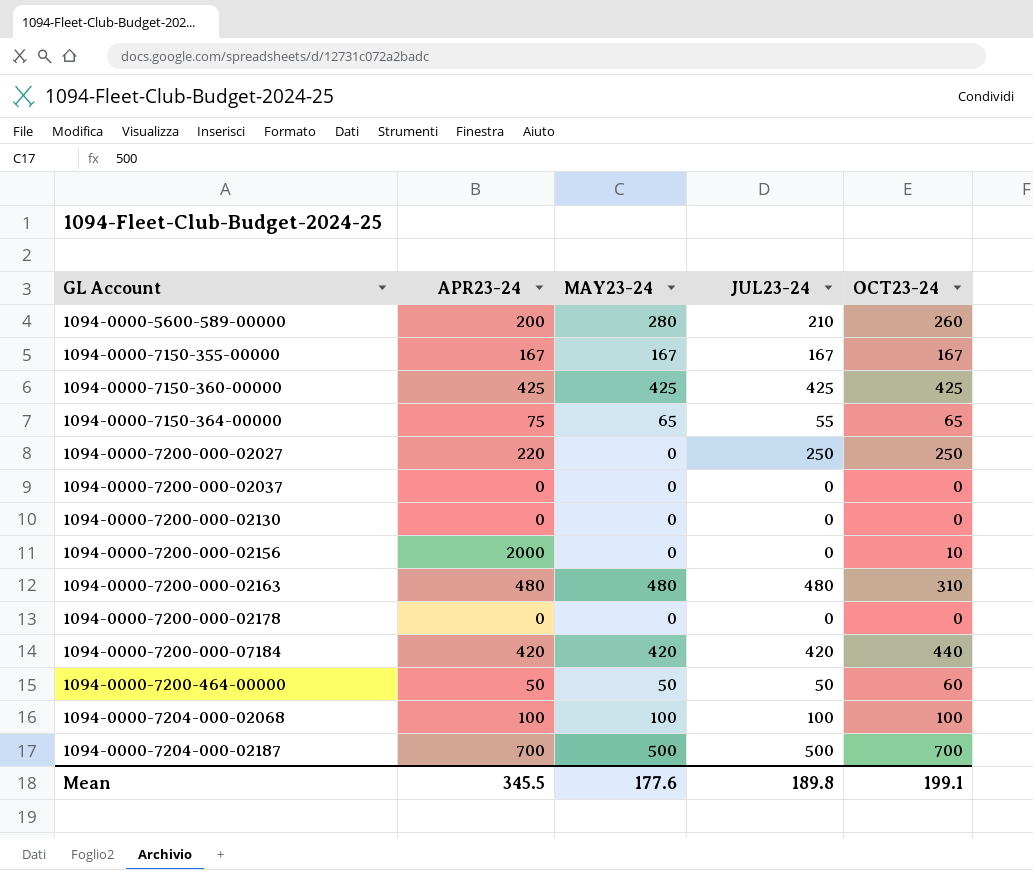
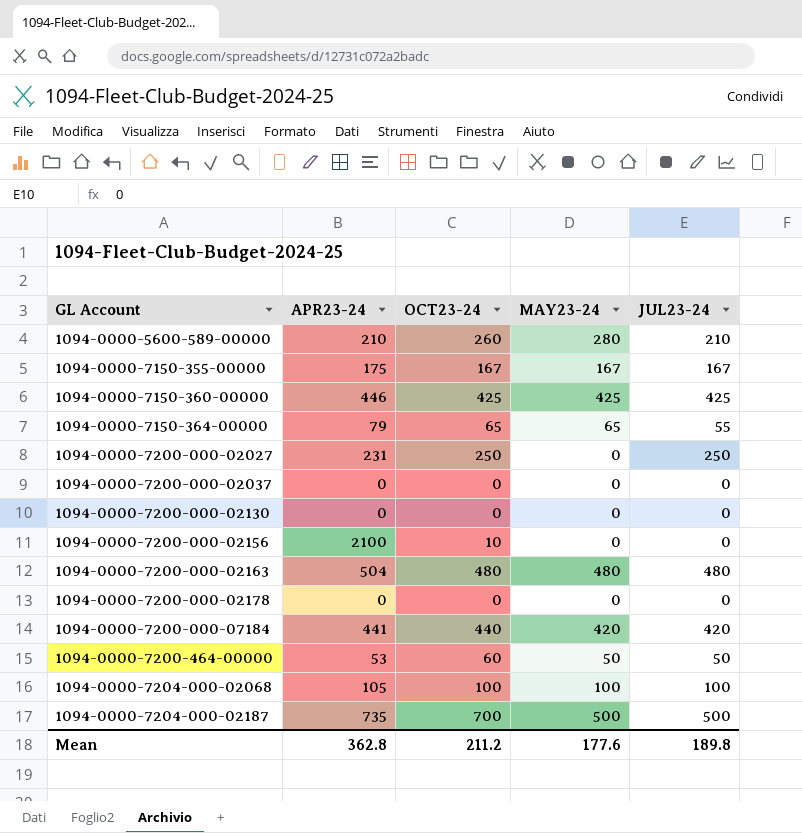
column OCT23-24 | position: 5 -> 3
1094-0000-5600-589-00000 | APR23-24: 200 -> 210
1094-0000-7150-355-00000 | APR23-24: 167 -> 175
1094-0000-7150-360-00000 | APR23-24: 425 -> 446
1094-0000-7150-364-00000 | APR23-24: 75 -> 79
1094-0000-7200-000-02027 | APR23-24: 220 -> 231
1094-0000-7200-000-02156 | APR23-24: 2000 -> 2100
1094-0000-7200-000-02163 | APR23-24: 480 -> 504
1094-0000-7200-000-02163 | OCT23-24: 310 -> 480
1094-0000-7200-000-07184 | APR23-24: 420 -> 441
1094-0000-7200-464-00000 | APR23-24: 50 -> 53
1094-0000-7204-000-02068 | APR23-24: 100 -> 105
1094-0000-7204-000-02187 | APR23-24: 700 -> 735
Mean | APR23-24: 345.5 -> 362.8
Mean | OCT23-24: 199.1 -> 211.2

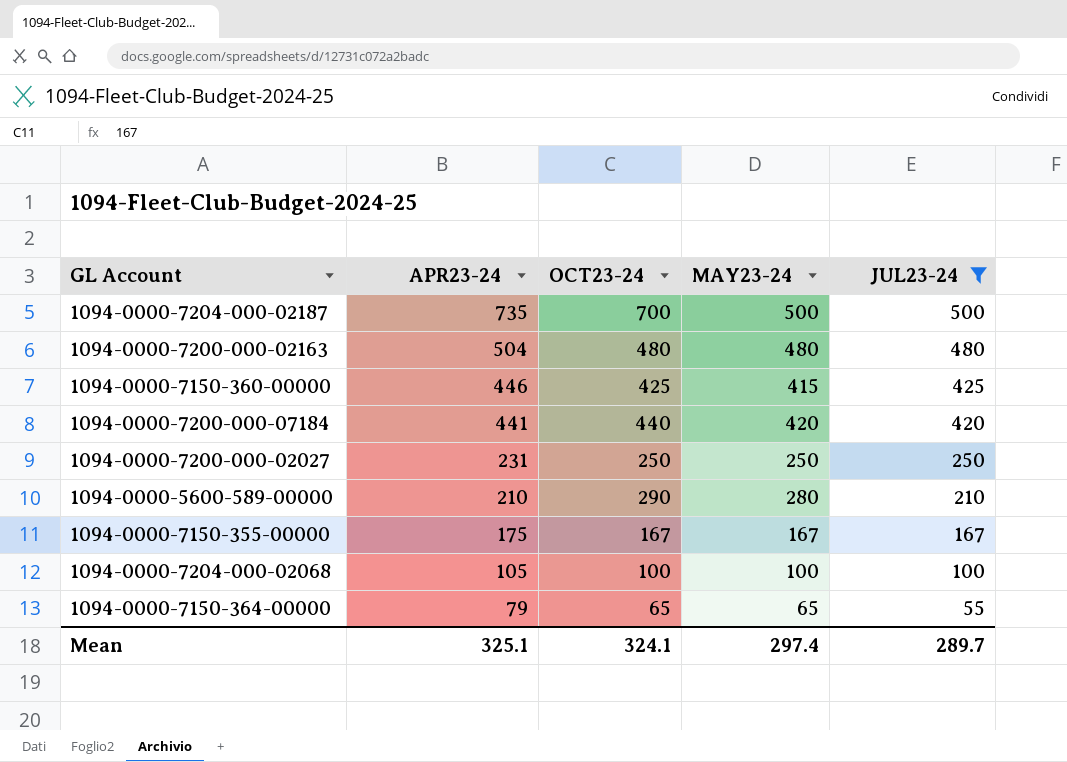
filter: none -> JUL23-24 >= 55
row order: GL Account ascending -> APR23-24 descending
1094-0000-7150-360-00000 | MAY23-24: 425 -> 415
1094-0000-7200-000-02027 | MAY23-24: 0 -> 250
1094-0000-5600-589-00000 | OCT23-24: 260 -> 290
Mean | APR23-24: 362.8 -> 325.1
Mean | OCT23-24: 211.2 -> 324.1
Mean | MAY23-24: 177.6 -> 297.4
Mean | JUL23-24: 189.8 -> 289.7

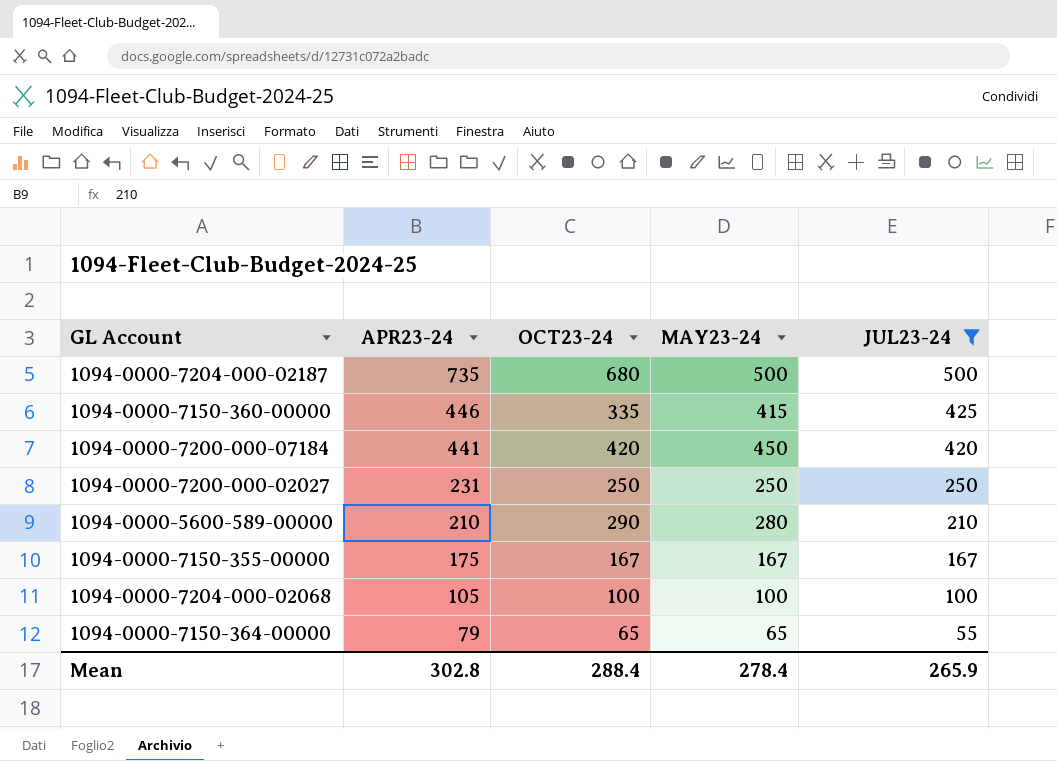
row 1094-0000-7200-000-02163: 504 | 480 | 480 | 480 -> none
1094-0000-7204-000-02187 | OCT23-24: 700 -> 680
1094-0000-7150-360-00000 | OCT23-24: 425 -> 335
1094-0000-7200-000-07184 | OCT23-24: 440 -> 420
1094-0000-7200-000-07184 | MAY23-24: 420 -> 450
Mean | APR23-24: 325.1 -> 302.8
Mean | OCT23-24: 324.1 -> 288.4
Mean | MAY23-24: 297.4 -> 278.4
Mean | JUL23-24: 289.7 -> 265.9

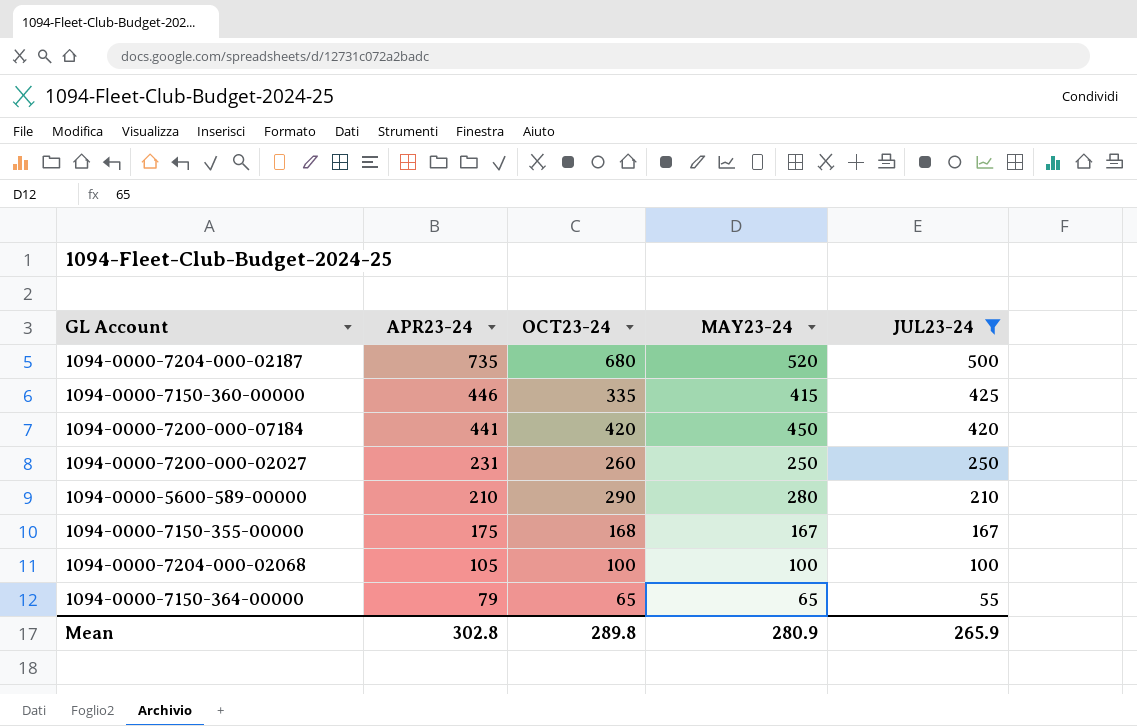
1094-0000-7204-000-02187 | MAY23-24: 500 -> 520
1094-0000-7200-000-02027 | OCT23-24: 250 -> 260
1094-0000-7150-355-00000 | OCT23-24: 167 -> 168
Mean | OCT23-24: 288.4 -> 289.8
Mean | MAY23-24: 278.4 -> 280.9

